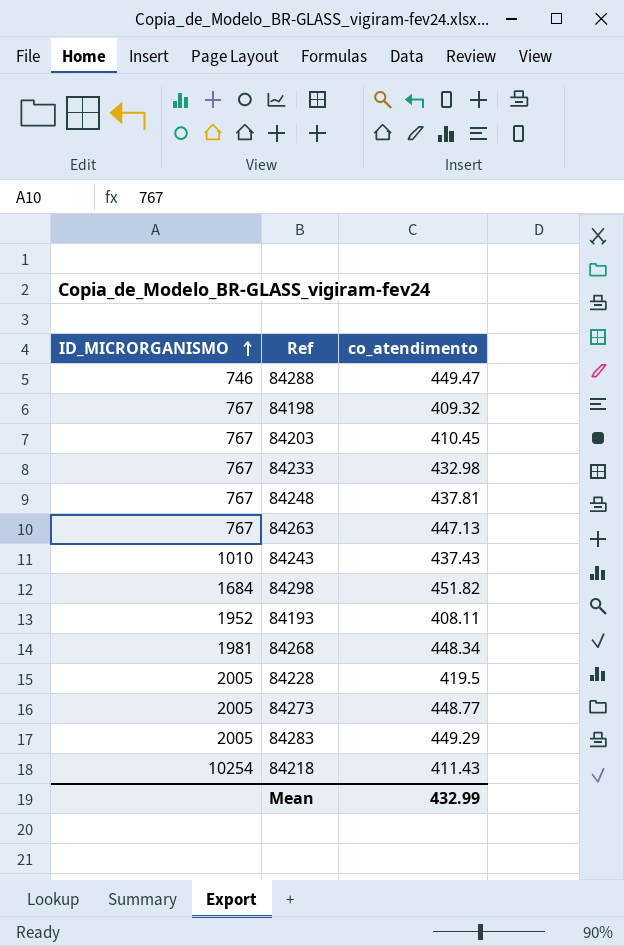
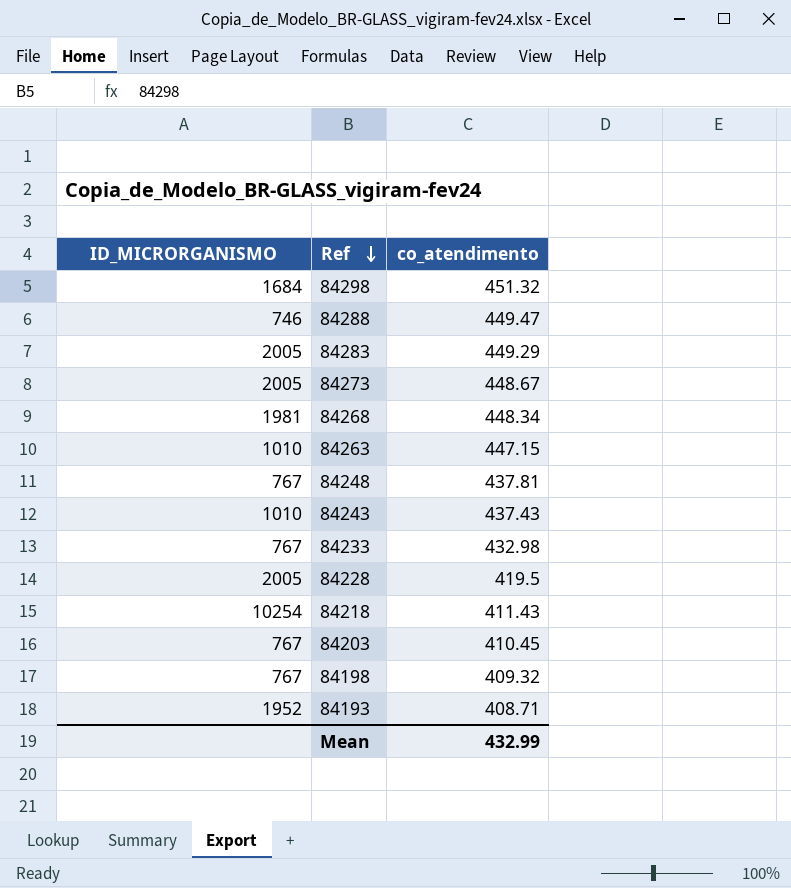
row order: ID_MICRORGANISMO ascending -> Ref descending
84298 | co_atendimento: 451.82 -> 451.32
84273 | co_atendimento: 448.77 -> 448.67
84263 | ID_MICRORGANISMO: 767 -> 1010
84263 | co_atendimento: 447.13 -> 447.15
84193 | co_atendimento: 408.11 -> 408.71

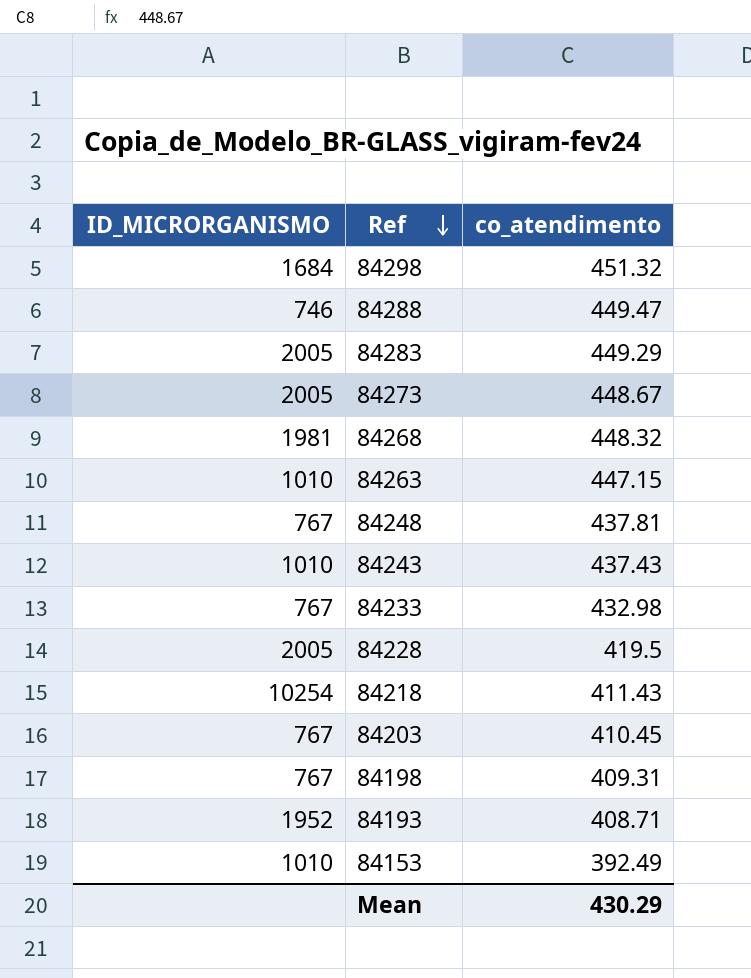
84268 | co_atendimento: 448.34 -> 448.32
84198 | co_atendimento: 409.32 -> 409.31
row 84153: none -> 1010 | 392.49
Mean | co_atendimento: 432.99 -> 430.29

